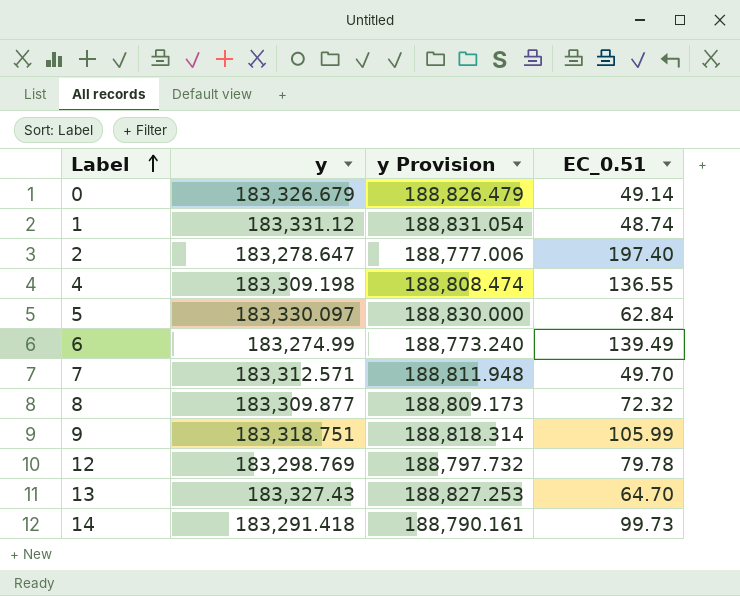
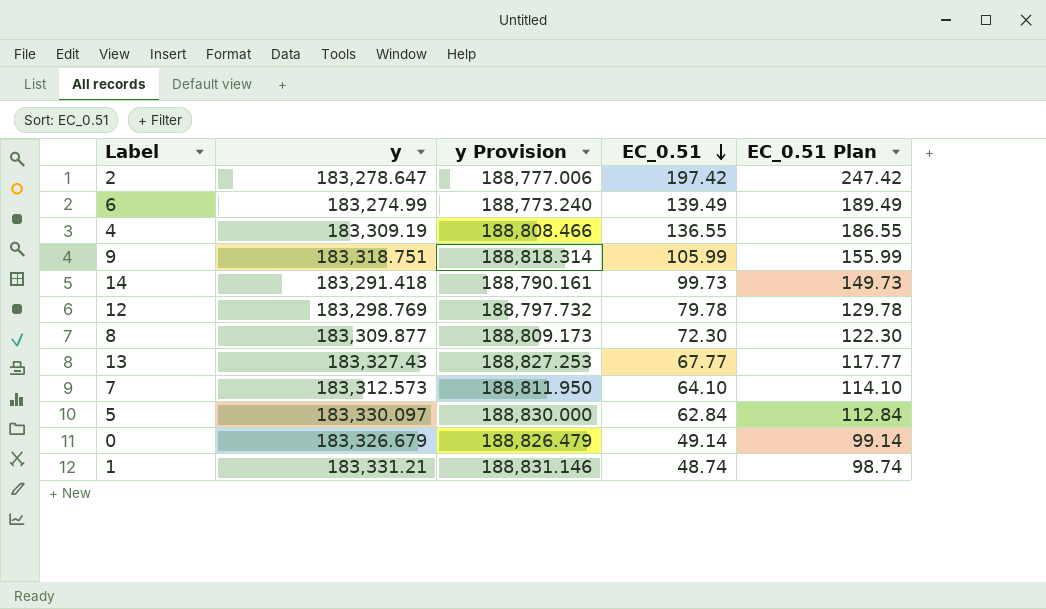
row order: Label ascending -> EC_0.51 descending
column EC_0.51 Plan | formula: none -> [EC_0.51] + 50
2 | EC_0.51: 197.40 -> 197.42
4 | y: 183,309.198 -> 183,309.19
4 | y Provision: 188,808.474 -> 188,808.466
8 | EC_0.51: 72.32 -> 72.30
13 | EC_0.51: 64.70 -> 67.77
7 | y: 183,312.571 -> 183,312.573
7 | y Provision: 188,811.948 -> 188,811.950
7 | EC_0.51: 49.70 -> 64.10
1 | y: 183,331.12 -> 183,331.21
1 | y Provision: 188,831.054 -> 188,831.146

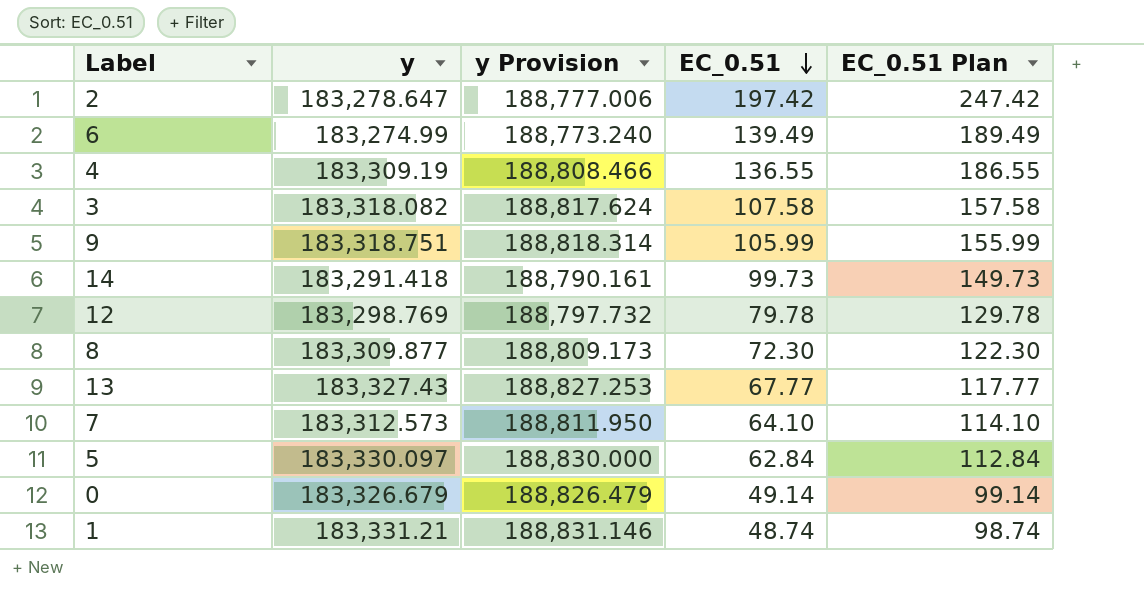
row 3: none -> 183,318.082 | 188,817.624 | 107.58 | 157.58

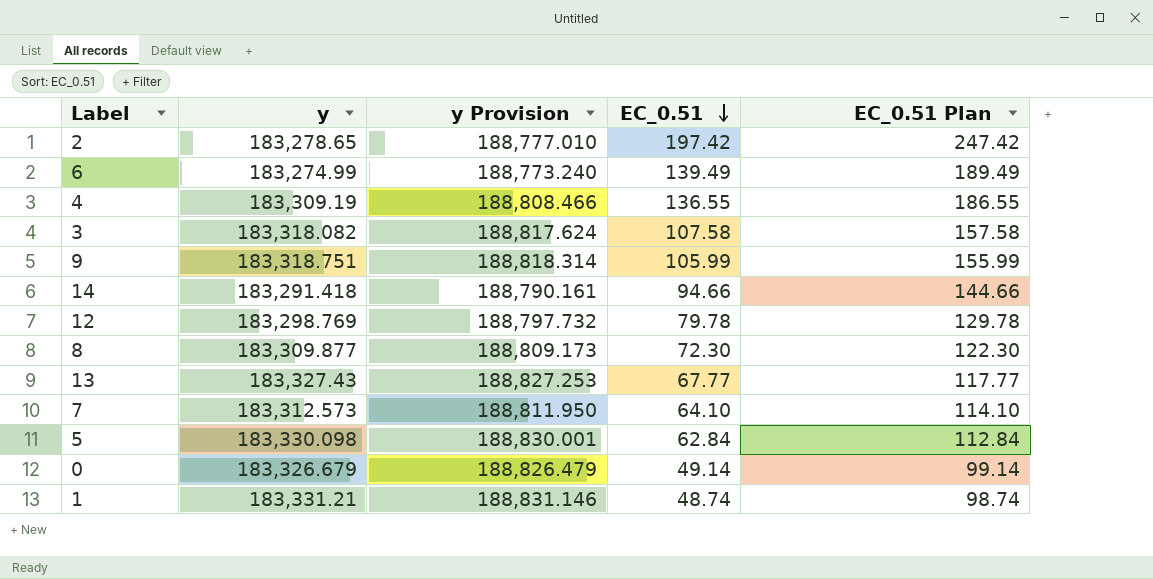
2 | y: 183,278.647 -> 183,278.65
2 | y Provision: 188,777.006 -> 188,777.010
14 | EC_0.51: 99.73 -> 94.66
14 | EC_0.51 Plan: 149.73 -> 144.66
5 | y: 183,330.097 -> 183,330.098
5 | y Provision: 188,830.000 -> 188,830.001

